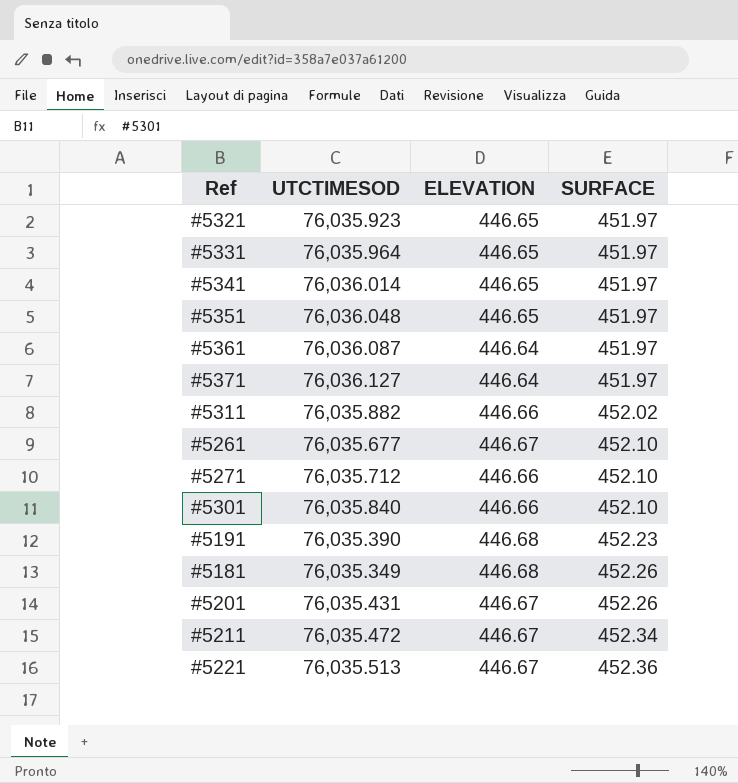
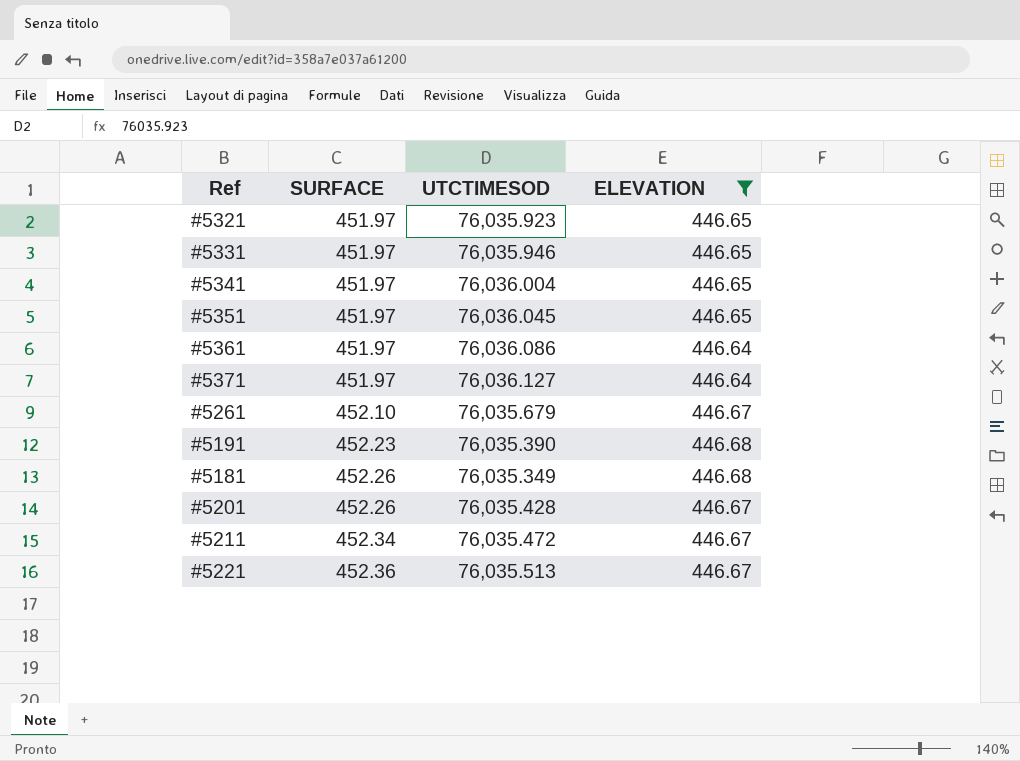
filter: none -> ELEVATION != 446.66
column SURFACE | position: 4 -> 2
#5331 | UTCTIMESOD: 76,035.964 -> 76,035.946
#5341 | UTCTIMESOD: 76,036.014 -> 76,036.004
#5351 | UTCTIMESOD: 76,036.048 -> 76,036.045
#5361 | UTCTIMESOD: 76,036.087 -> 76,036.086
#5261 | UTCTIMESOD: 76,035.677 -> 76,035.679
#5201 | UTCTIMESOD: 76,035.431 -> 76,035.428

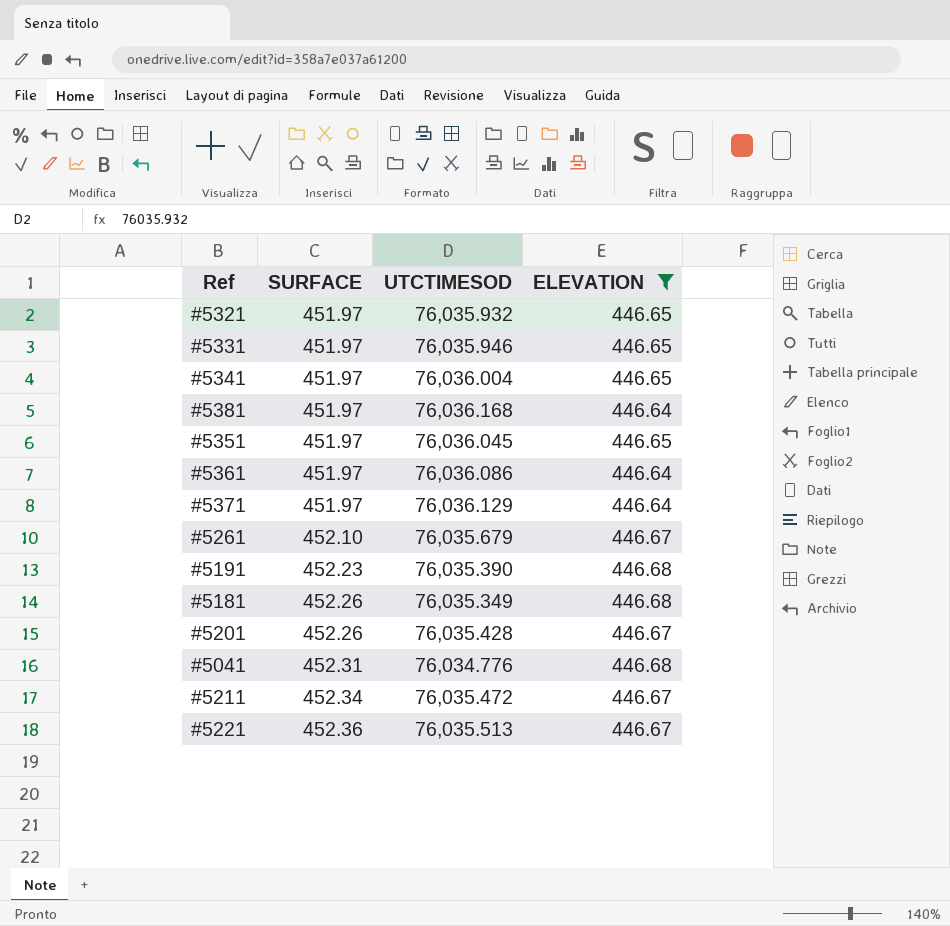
#5321 | UTCTIMESOD: 76,035.923 -> 76,035.932
row #5381: none -> 451.97 | 76,036.168 | 446.64
#5371 | UTCTIMESOD: 76,036.127 -> 76,036.129
row #5041: none -> 452.31 | 76,034.776 | 446.68

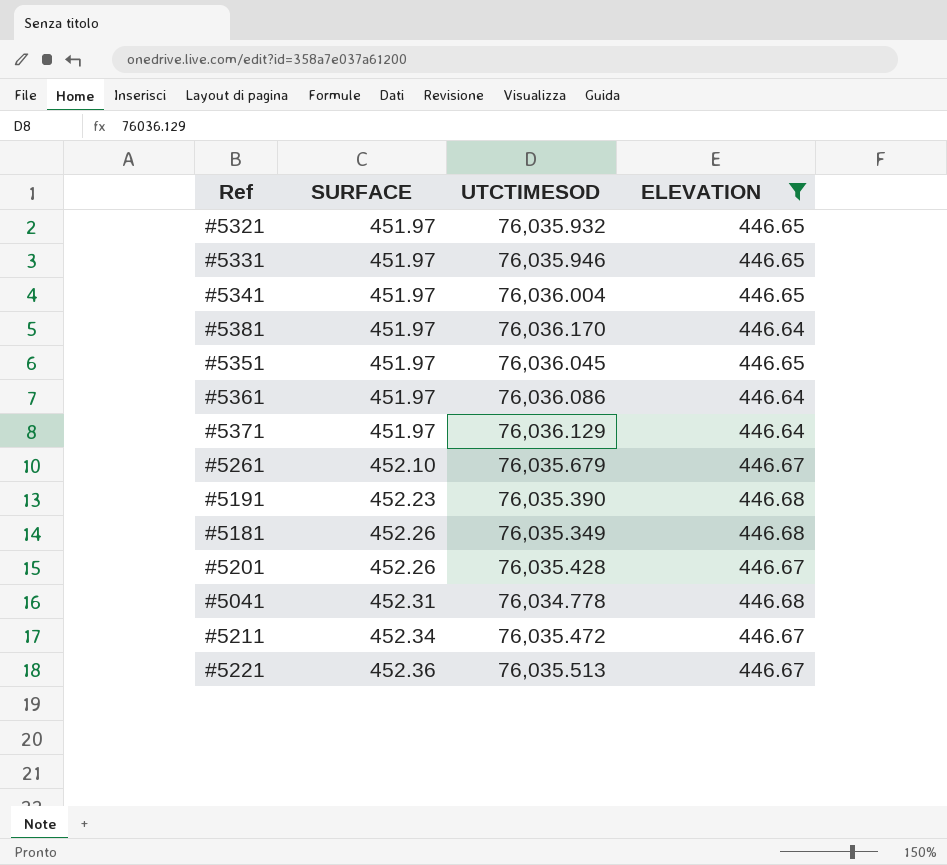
#5381 | UTCTIMESOD: 76,036.168 -> 76,036.170
#5041 | UTCTIMESOD: 76,034.776 -> 76,034.778

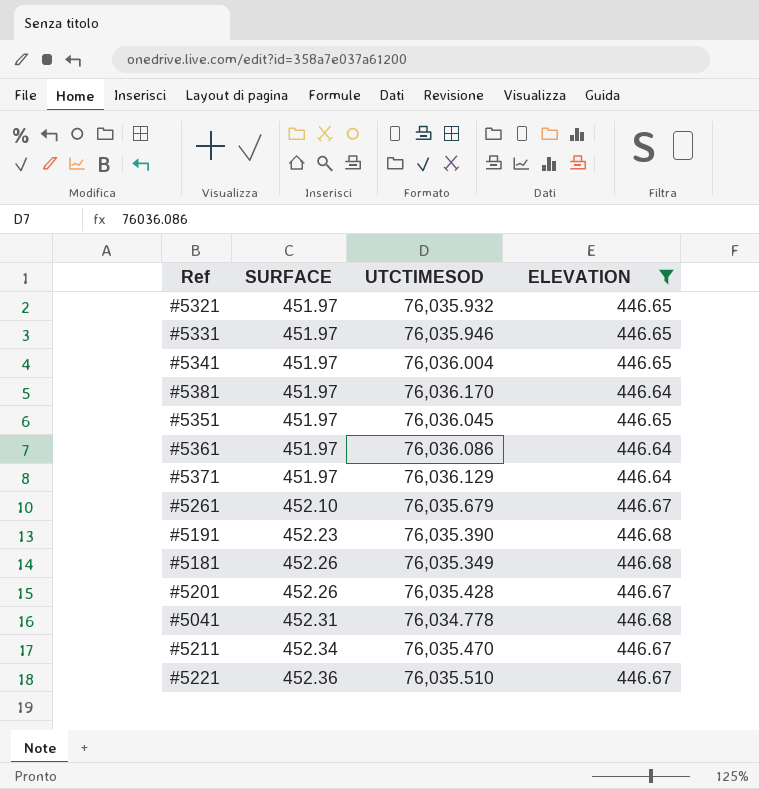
#5211 | UTCTIMESOD: 76,035.472 -> 76,035.470
#5221 | UTCTIMESOD: 76,035.513 -> 76,035.510

